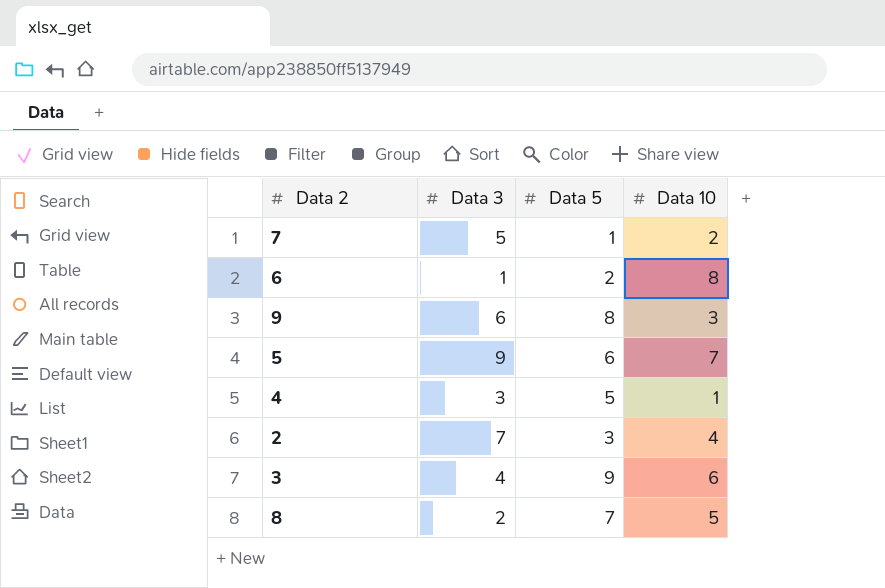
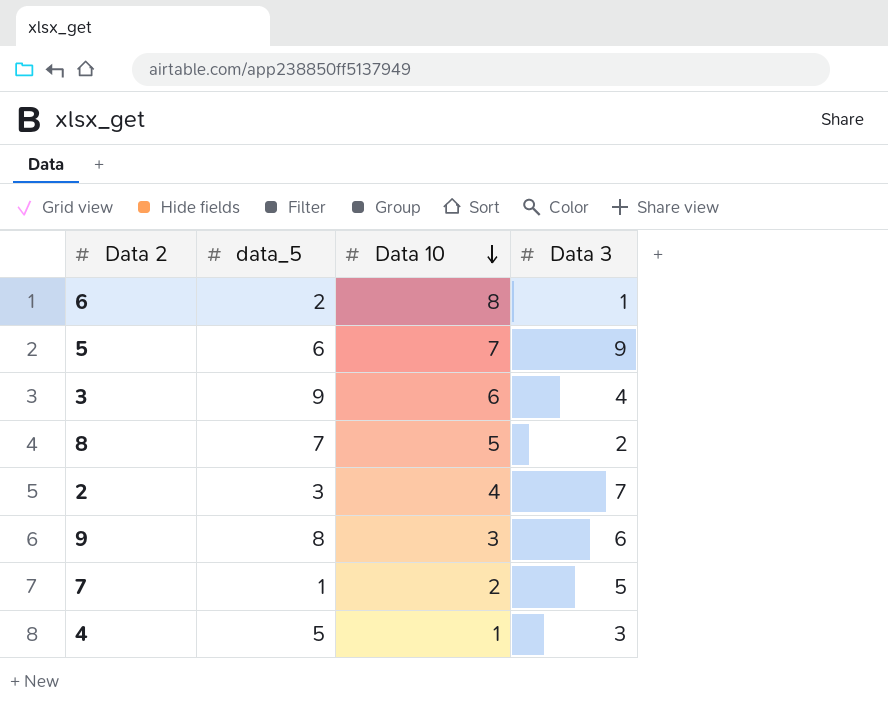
row order: none -> Data 10 descending
column name: Data 5 -> data_5
column Data 3 | position: 2 -> 4

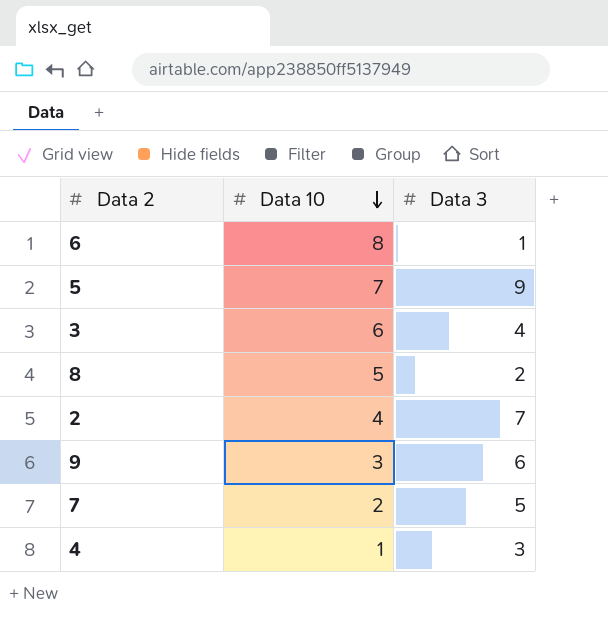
column data_5 | position: 2 -> none

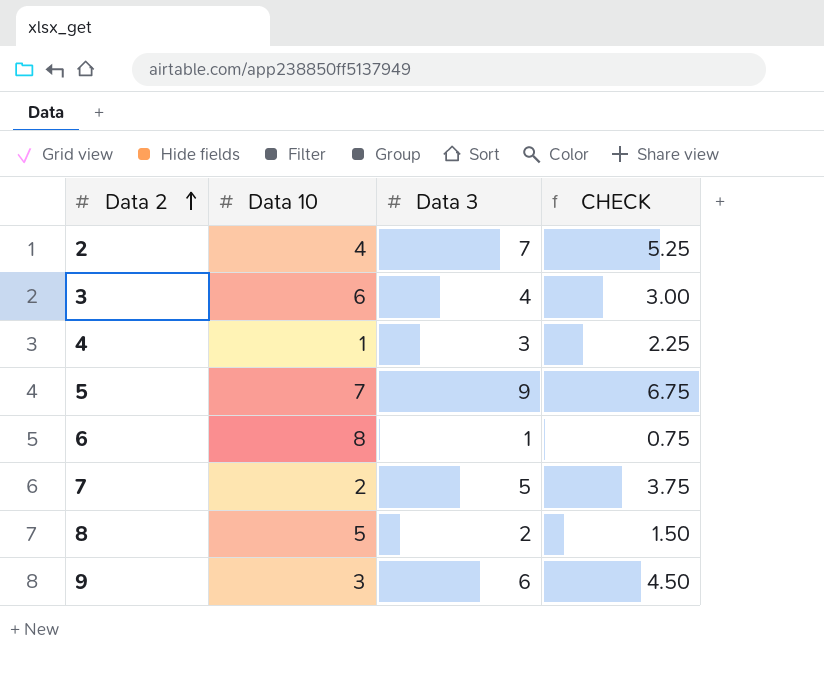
row order: Data 10 descending -> Data 2 ascending
column CHECK | formula: none -> [Data 3] * 0.75

